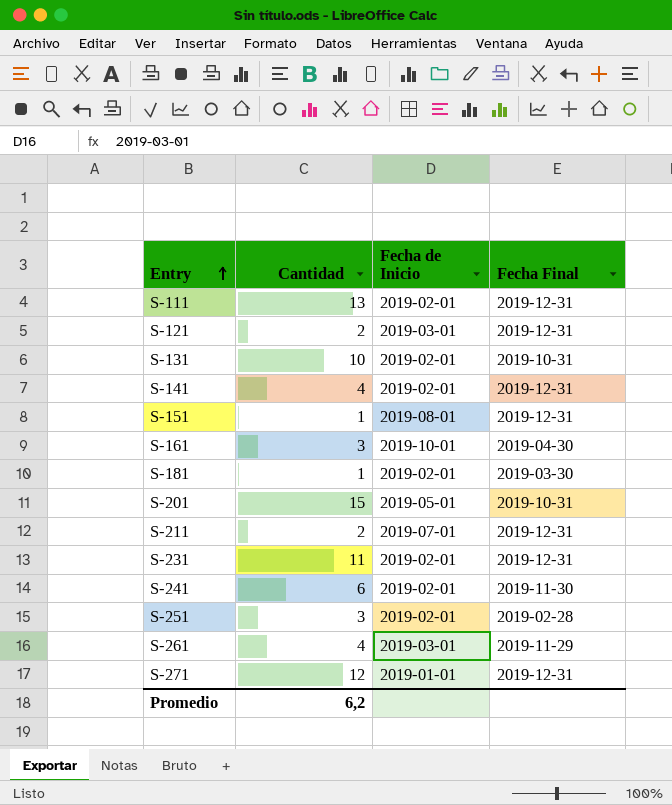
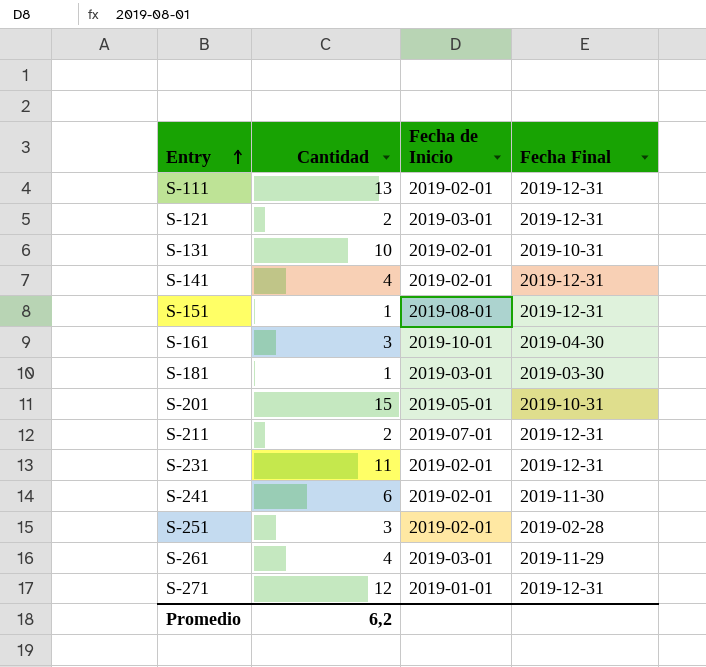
S-181 | Fecha de Inicio: 2019-02-01 -> 2019-03-01

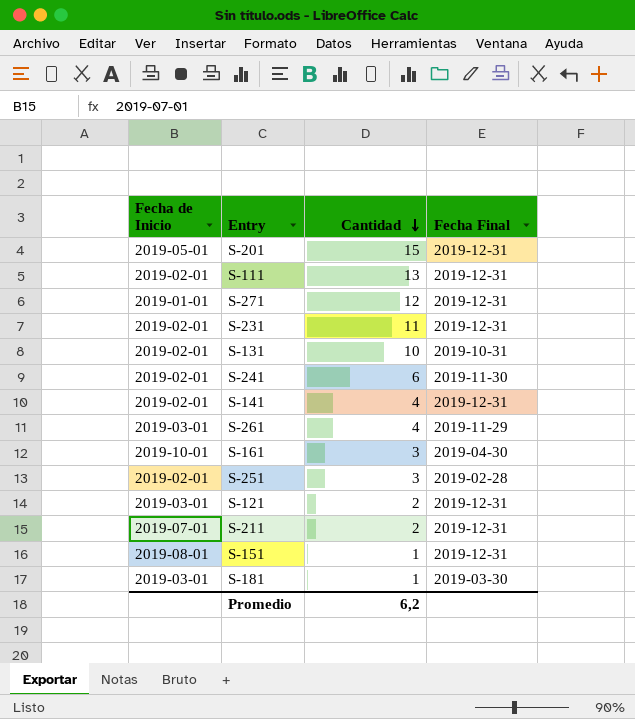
row order: Entry ascending -> Cantidad descending
column Fecha de Inicio | position: 3 -> 1
S-201 | Fecha Final: 2019-10-31 -> 2019-12-31

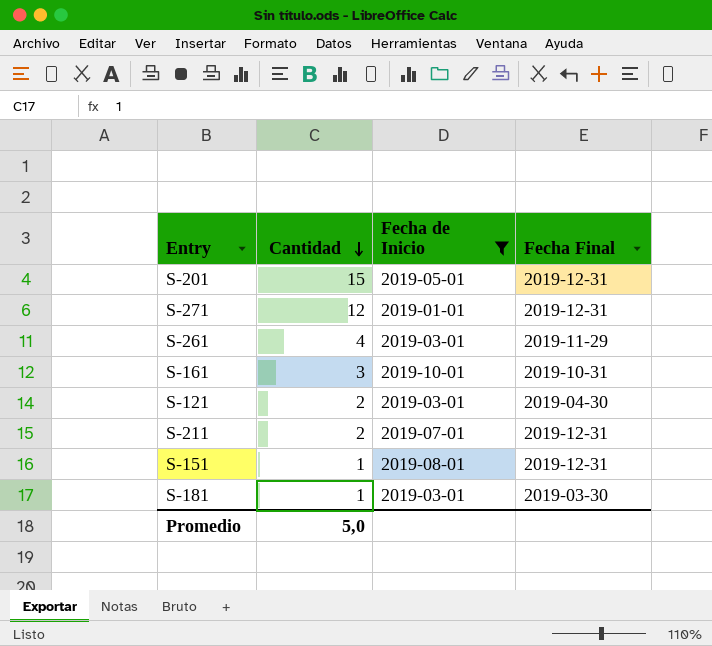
filter: none -> Fecha de Inicio != 2019-02-01
column Fecha de Inicio | position: 1 -> 3
S-161 | Fecha Final: 2019-04-30 -> 2019-10-31
S-121 | Fecha Final: 2019-12-31 -> 2019-04-30
Promedio | Cantidad: 6,2 -> 5,0

